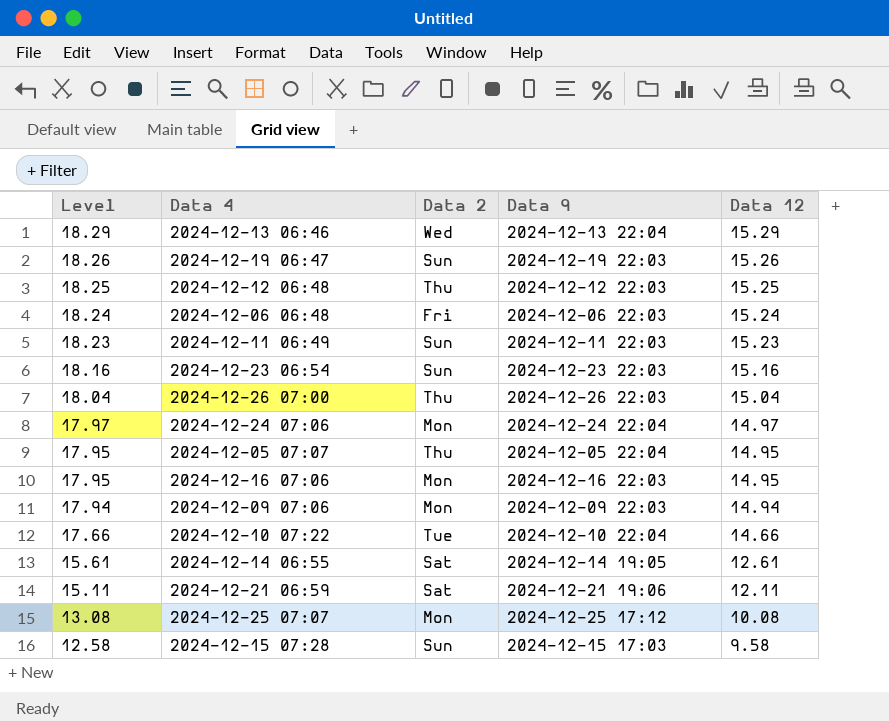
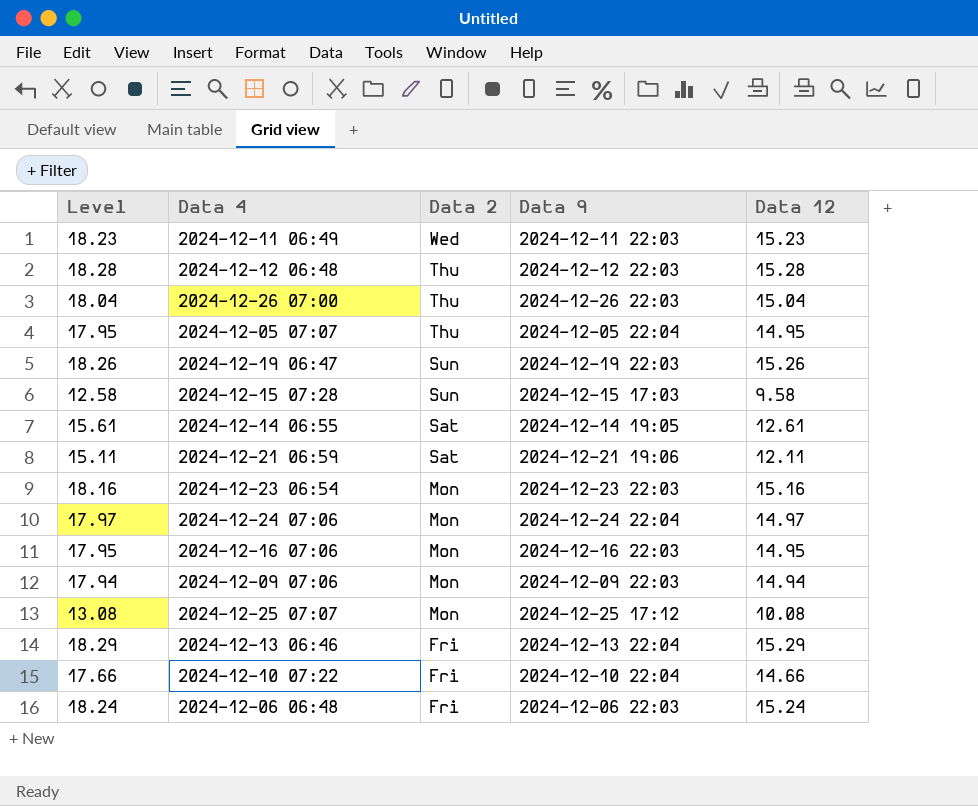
row order: Level descending -> Data 2 descending
2024-12-11 06:49 | Data 2: Sun -> Wed
2024-12-12 06:48 | Level: 18.25 -> 18.28
2024-12-12 06:48 | Data 12: 15.25 -> 15.28
2024-12-23 06:54 | Data 2: Sun -> Mon
2024-12-13 06:46 | Data 2: Wed -> Fri
2024-12-10 07:22 | Data 2: Tue -> Fri

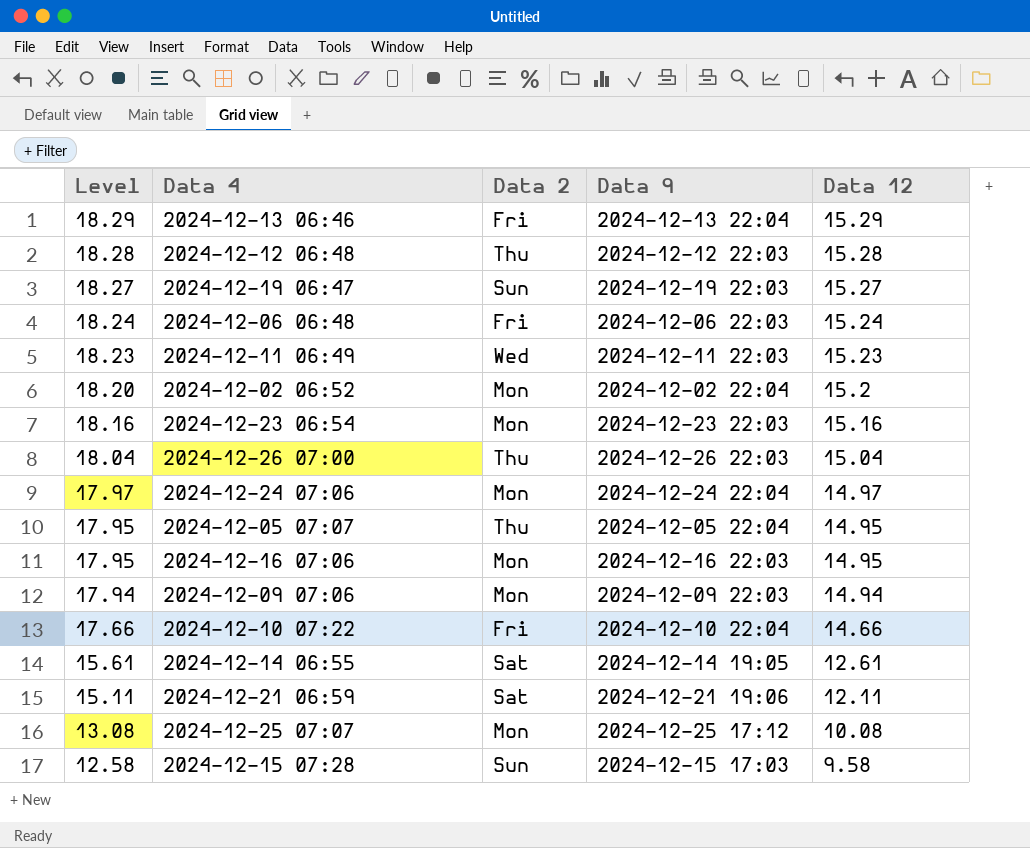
row order: Data 2 descending -> Level descending
2024-12-19 06:47 | Level: 18.26 -> 18.27
2024-12-19 06:47 | Data 12: 15.26 -> 15.27
row 2024-12-02 06:52: none -> 18.20 | Mon | 2024-12-02 22:04 | 15.2

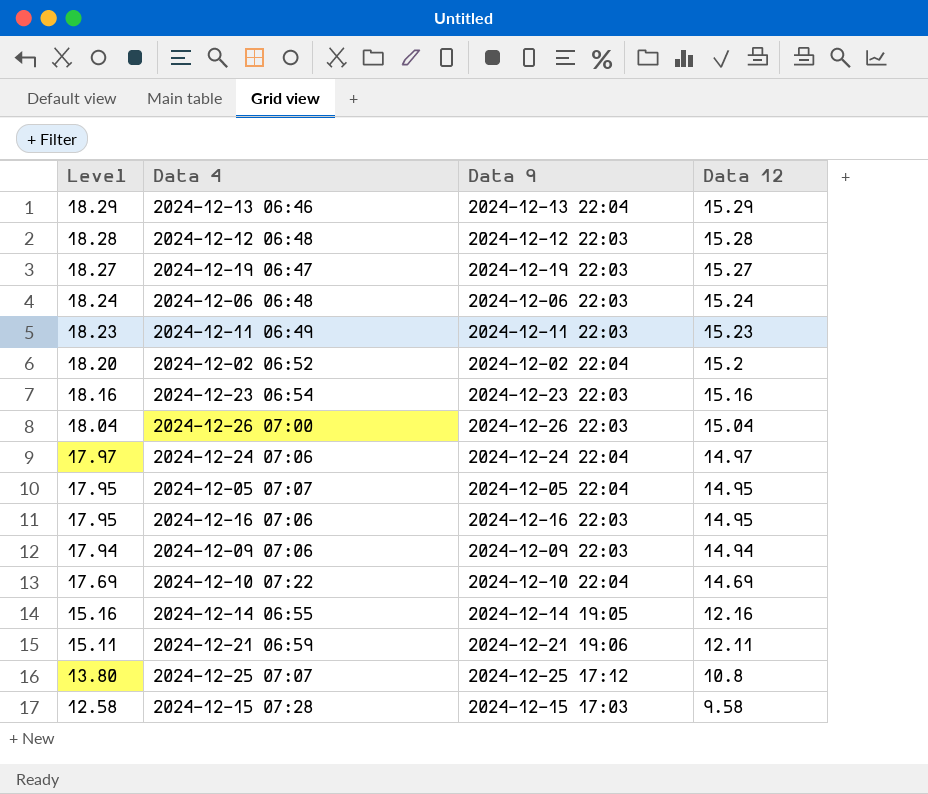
column Data 2 | position: 3 -> none
2024-12-10 07:22 | Level: 17.66 -> 17.69
2024-12-10 07:22 | Data 12: 14.66 -> 14.69
2024-12-14 06:55 | Level: 15.61 -> 15.16
2024-12-14 06:55 | Data 12: 12.61 -> 12.16
2024-12-25 07:07 | Level: 13.08 -> 13.80
2024-12-25 07:07 | Data 12: 10.08 -> 10.8

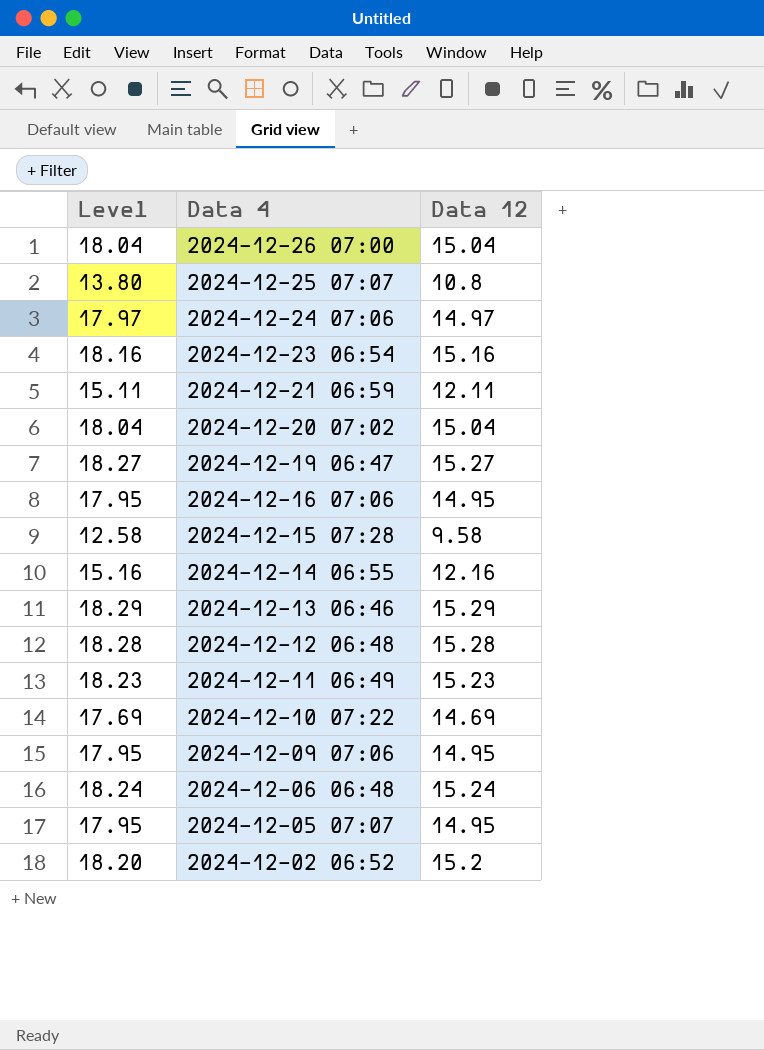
row order: Level descending -> Data 4 descending
column Data 9 | position: 3 -> none
row 2024-12-20 07:02: none -> 18.04 | 15.04
2024-12-09 07:06 | Level: 17.94 -> 17.95
2024-12-09 07:06 | Data 12: 14.94 -> 14.95

